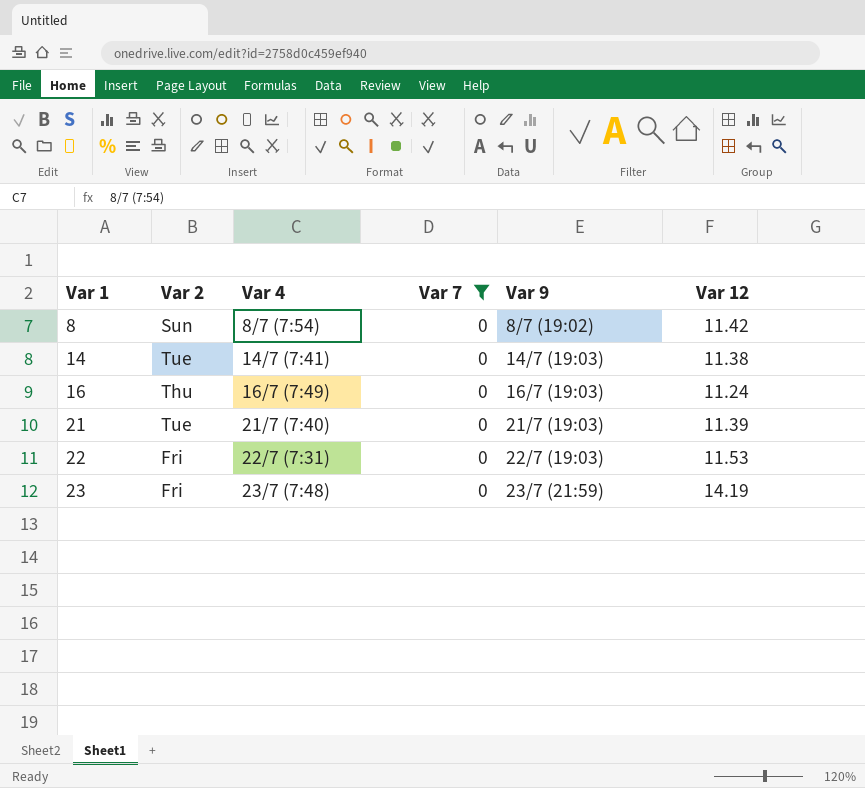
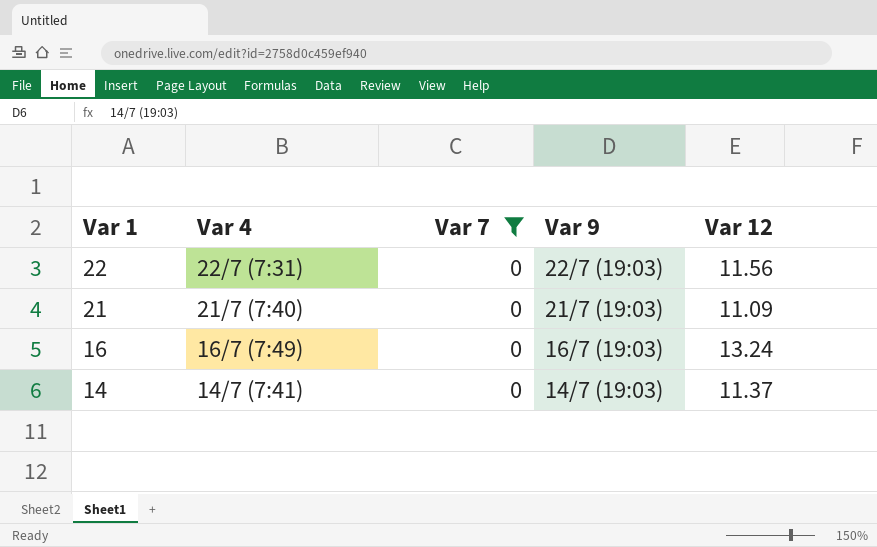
row order: Var 1 ascending -> Var 1 descending
column Var 2 | position: 2 -> none
row 8: Sun | 8/7 (7:54) | 0 | 8/7 (19:02) | 11.42 -> none
row 23: Fri | 23/7 (7:48) | 0 | 23/7 (21:59) | 14.19 -> none
22 | Var 12: 11.53 -> 11.56
21 | Var 12: 11.39 -> 11.09
16 | Var 12: 11.24 -> 13.24
14 | Var 12: 11.38 -> 11.37

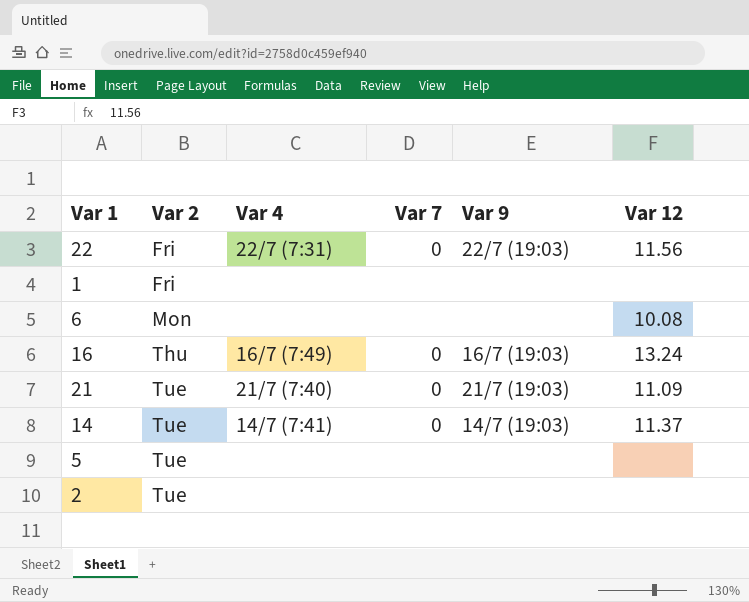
filter: Var 7 = 0 -> none
row order: Var 1 descending -> Var 2 ascending
column Var 2 | position: none -> 2

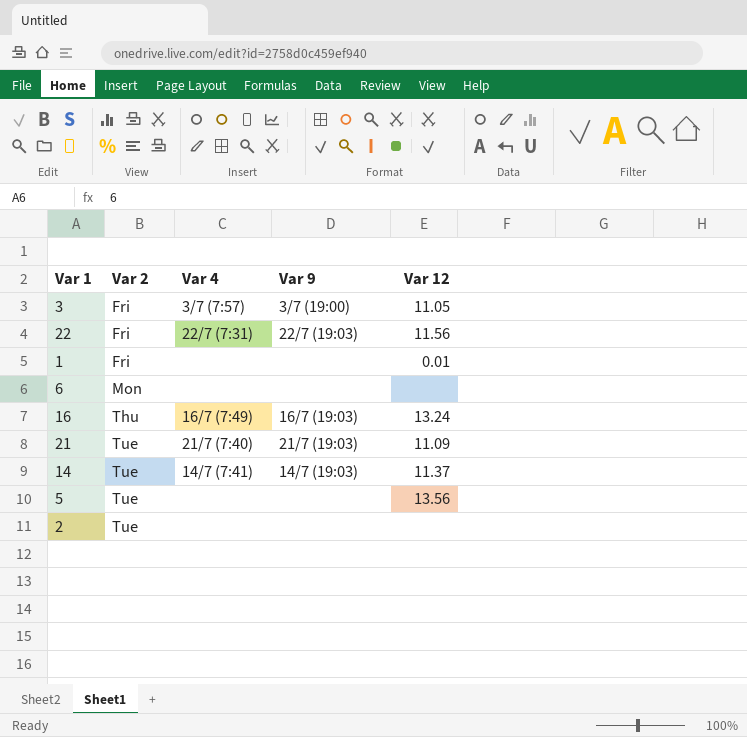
column Var 7 | position: 4 -> none
row 3: none -> Fri | 3/7 (7:57) | 3/7 (19:00) | 11.05
1 | Var 12: none -> 0.01
6 | Var 12: 10.08 -> none
5 | Var 12: none -> 13.56

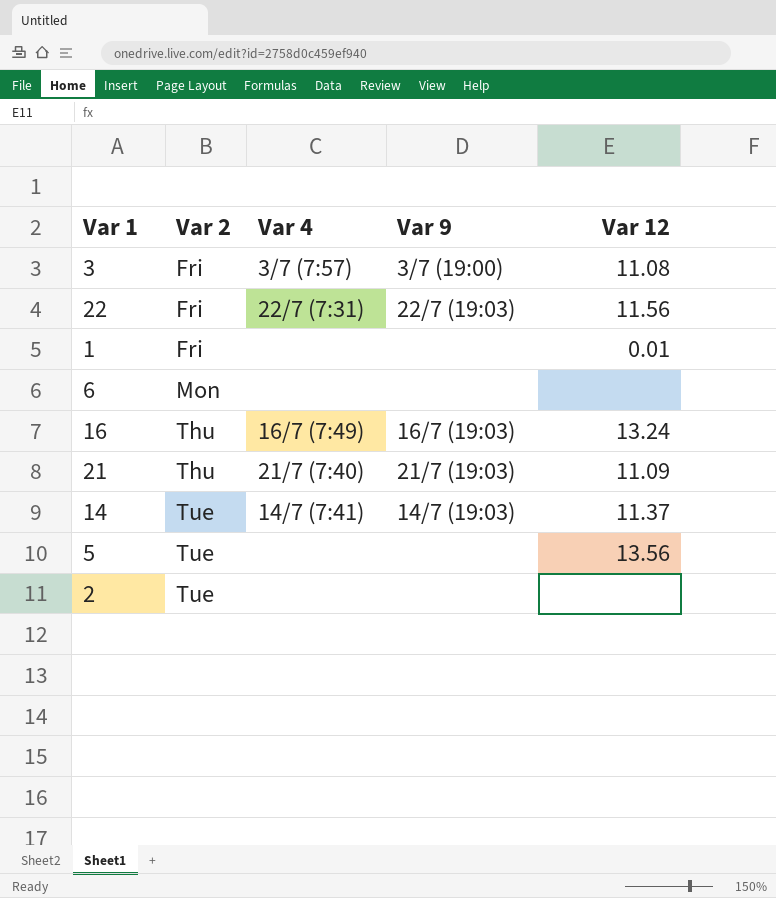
3 | Var 12: 11.05 -> 11.08
21 | Var 2: Tue -> Thu

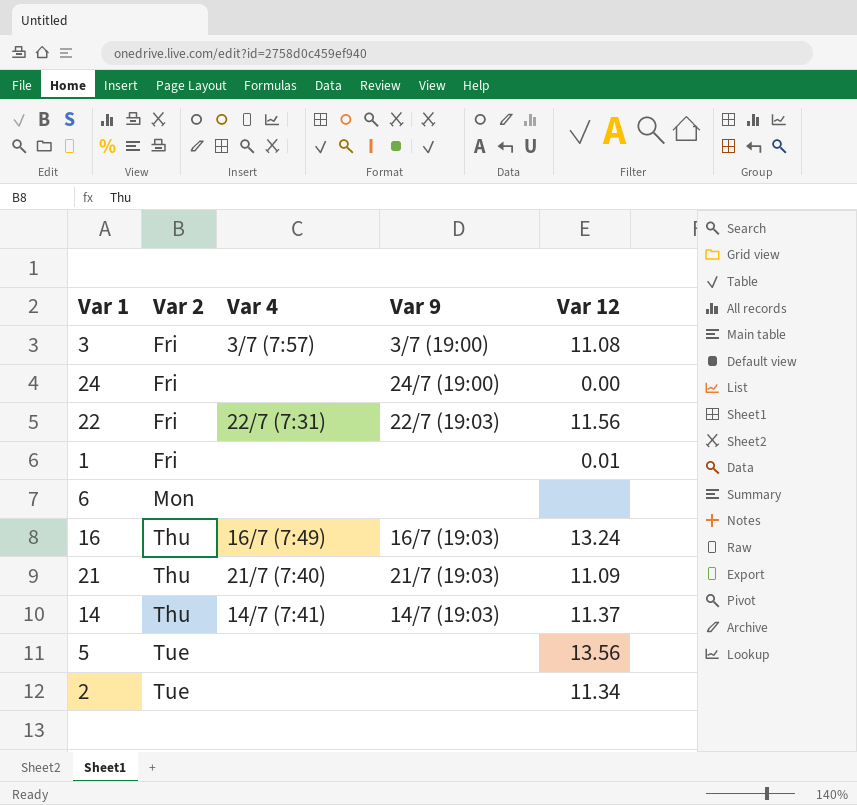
row 24: none -> Fri | none | 24/7 (19:00) | 0.00
14 | Var 2: Tue -> Thu
2 | Var 12: none -> 11.34

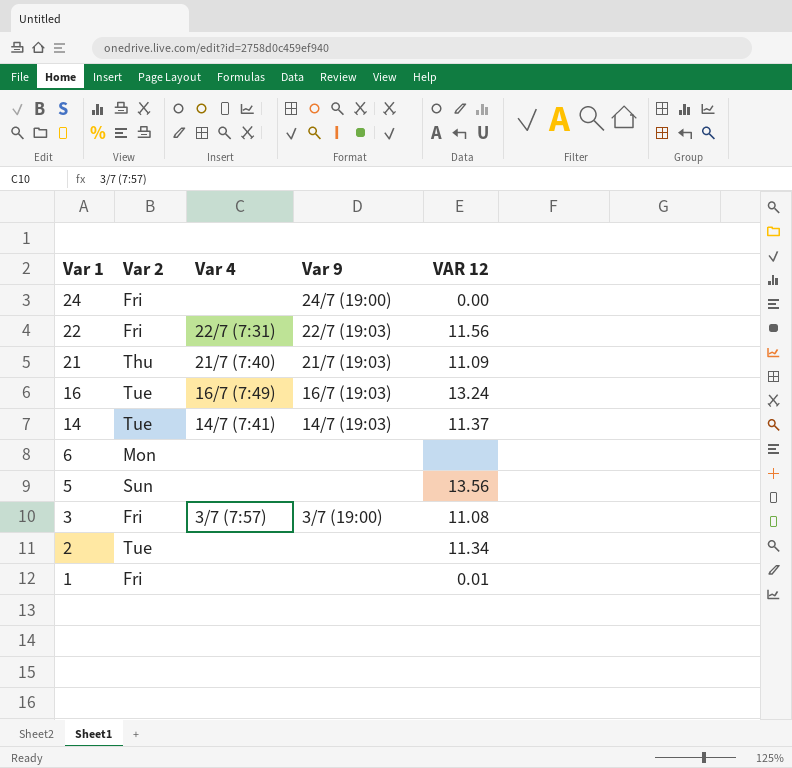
row order: Var 2 ascending -> Var 1 descending
column name: Var 12 -> VAR 12
16 | Var 2: Thu -> Tue
14 | Var 2: Thu -> Tue
5 | Var 2: Tue -> Sun

